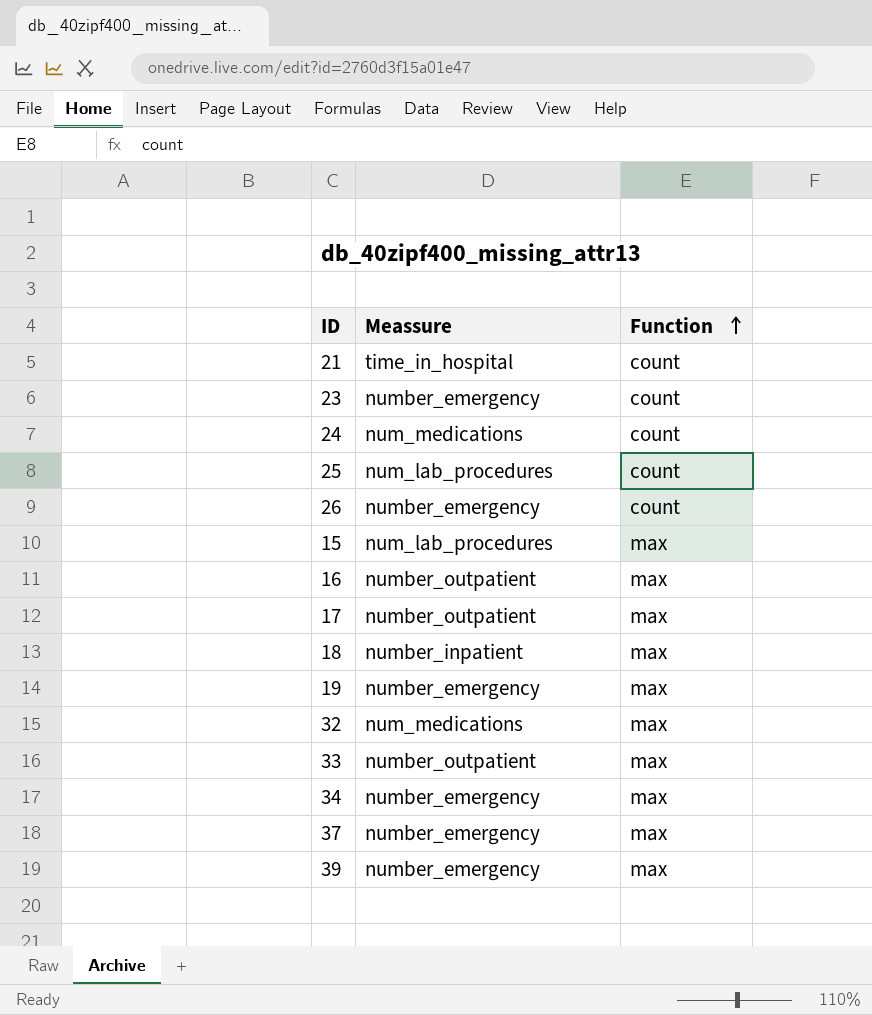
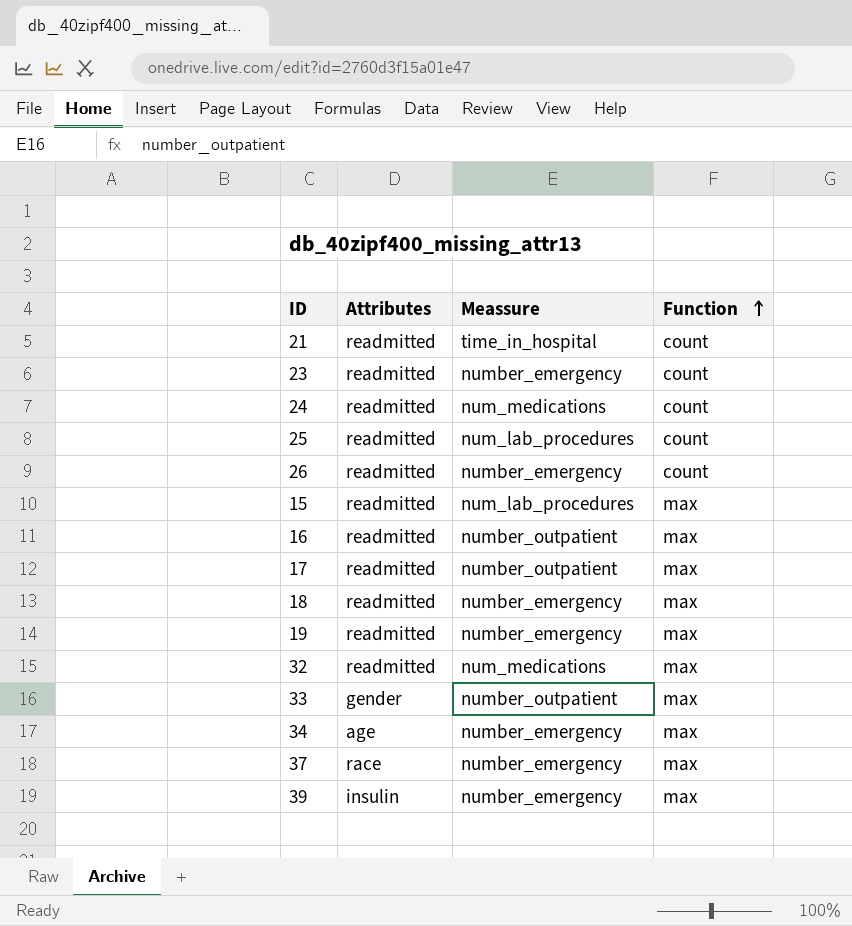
column Attributes | position: none -> 2
18 | Meassure: number_inpatient -> number_emergency

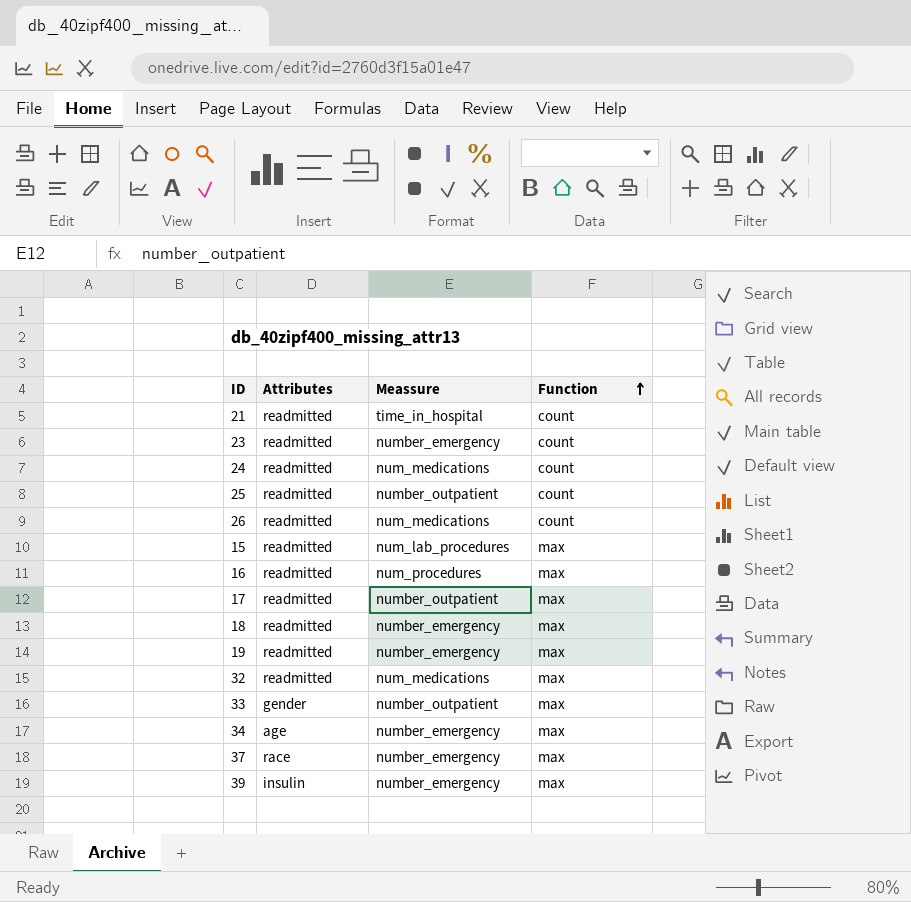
25 | Meassure: num_lab_procedures -> number_outpatient
26 | Meassure: number_emergency -> num_medications
16 | Meassure: number_outpatient -> num_procedures

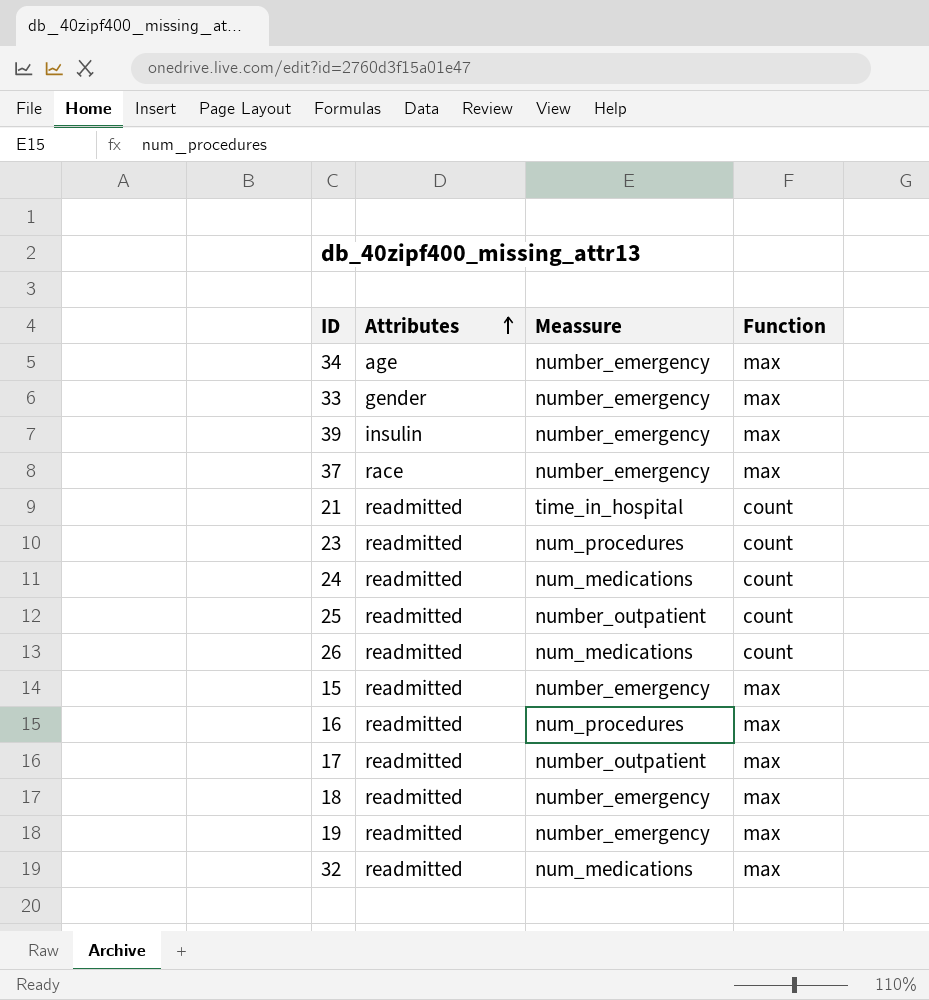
row order: Function ascending -> Attributes ascending
33 | Meassure: number_outpatient -> number_emergency
23 | Meassure: number_emergency -> num_procedures
15 | Meassure: num_lab_procedures -> number_emergency

